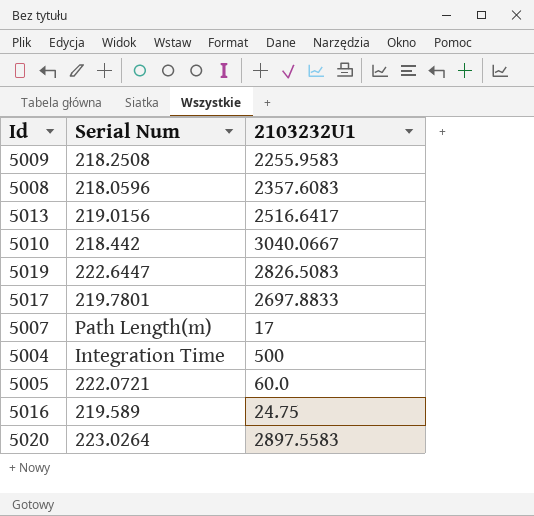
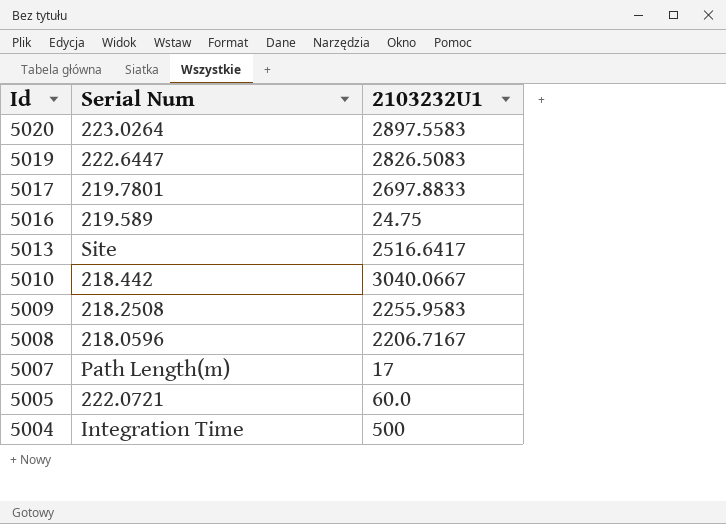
row order: none -> Id descending
5013 | Serial Num: 219.0156 -> Site
5008 | 2103232U1: 2357.6083 -> 2206.7167

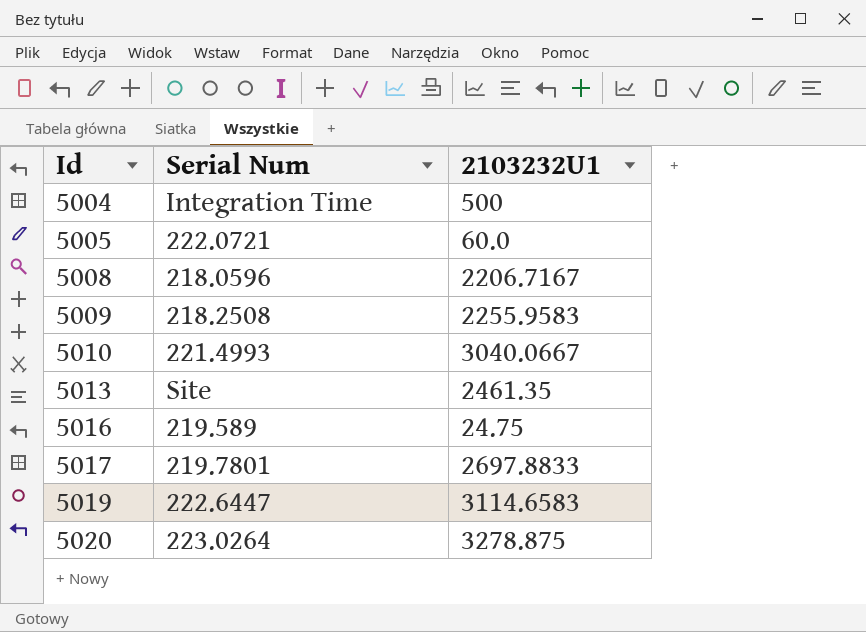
row order: Id descending -> Id ascending
row 5007: Path Length(m) | 17 -> none
5010 | Serial Num: 218.442 -> 221.4993
5013 | 2103232U1: 2516.6417 -> 2461.35
5019 | 2103232U1: 2826.5083 -> 3114.6583
5020 | 2103232U1: 2897.5583 -> 3278.875

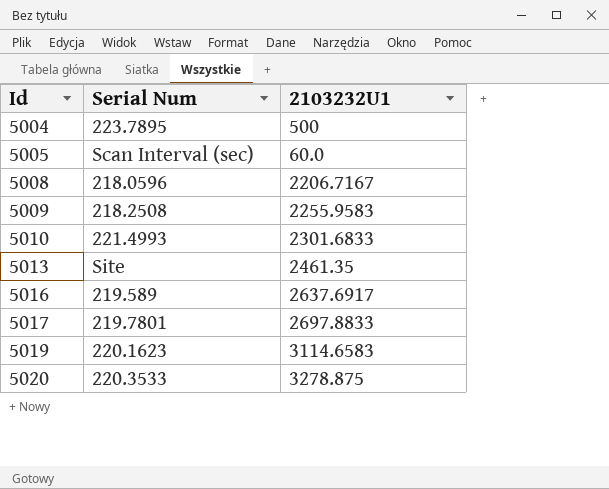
5004 | Serial Num: Integration Time -> 223.7895
5005 | Serial Num: 222.0721 -> Scan Interval (sec)
5010 | 2103232U1: 3040.0667 -> 2301.6833
5016 | 2103232U1: 24.75 -> 2637.6917
5019 | Serial Num: 222.6447 -> 220.1623
5020 | Serial Num: 223.0264 -> 220.3533

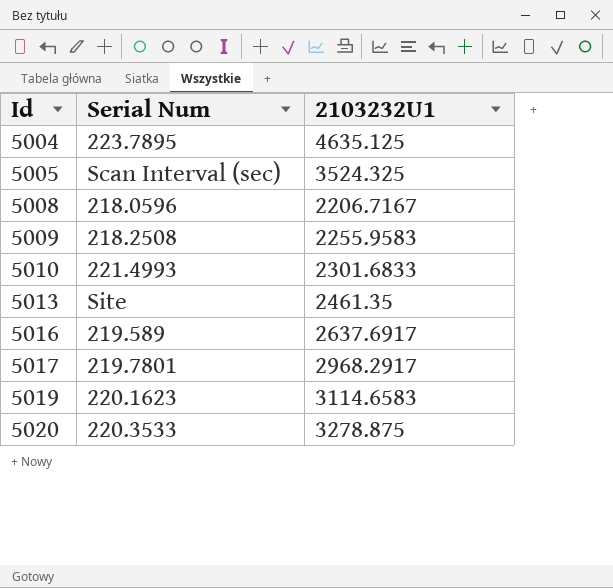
5004 | 2103232U1: 500 -> 4635.125
5005 | 2103232U1: 60.0 -> 3524.325
5017 | 2103232U1: 2697.8833 -> 2968.2917

